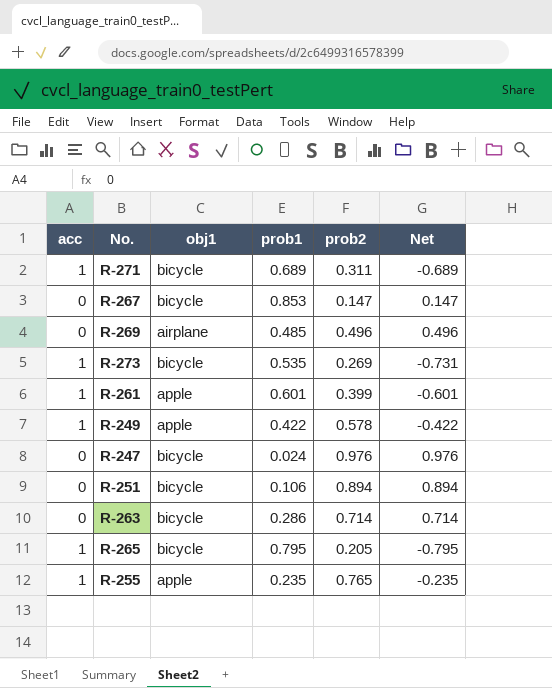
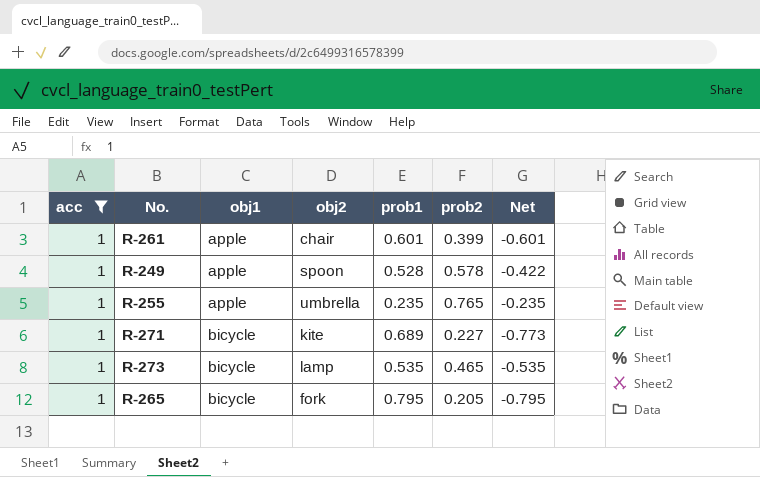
filter: none -> acc = 1
row order: none -> obj1 ascending
column obj2 | position: none -> 4
R-249 | prob1: 0.422 -> 0.528
R-271 | prob2: 0.311 -> 0.227
R-271 | Net: -0.689 -> -0.773
R-273 | prob2: 0.269 -> 0.465
R-273 | Net: -0.731 -> -0.535

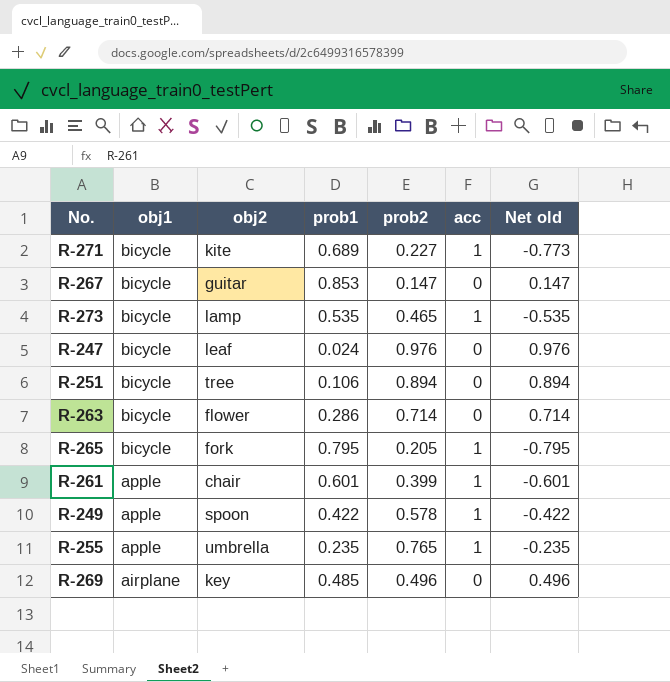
filter: acc = 1 -> none
row order: obj1 ascending -> obj1 descending
column acc | position: 1 -> 6
column name: Net -> Net old
R-249 | prob1: 0.528 -> 0.422

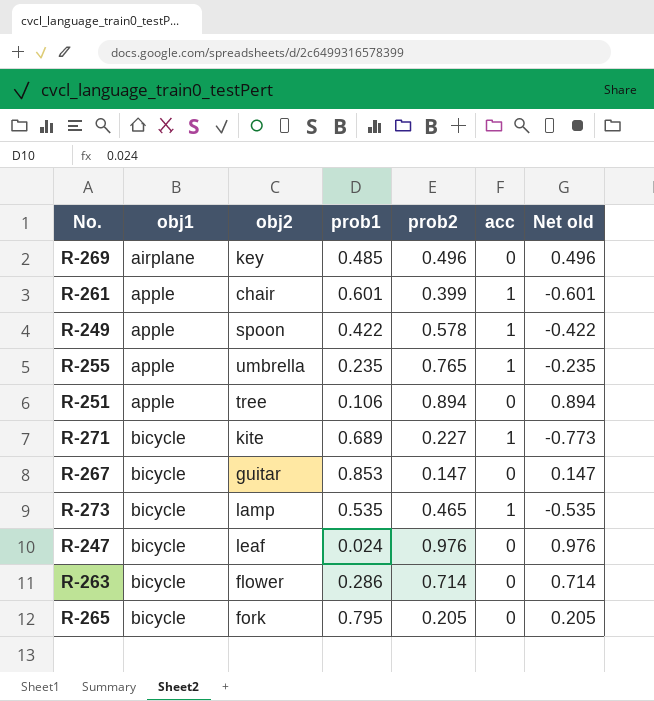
row order: obj1 descending -> obj1 ascending
R-251 | obj1: bicycle -> apple
R-265 | acc: 1 -> 0
R-265 | Net old: -0.795 -> 0.205

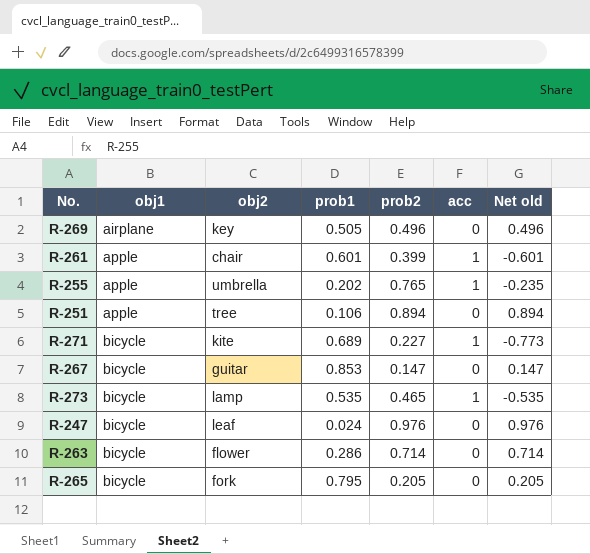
row R-249: apple | spoon | 0.422 | 0.578 | 1 | -0.422 -> none
R-269 | prob1: 0.485 -> 0.505
R-255 | prob1: 0.235 -> 0.202

